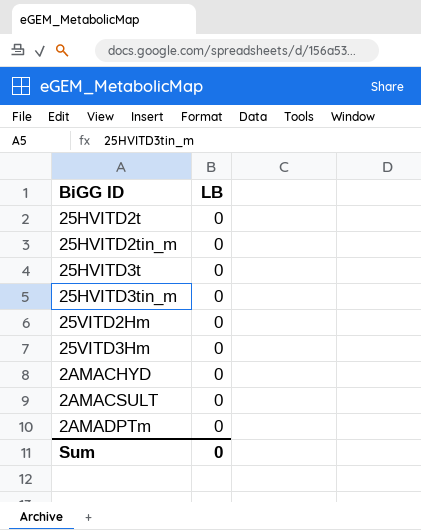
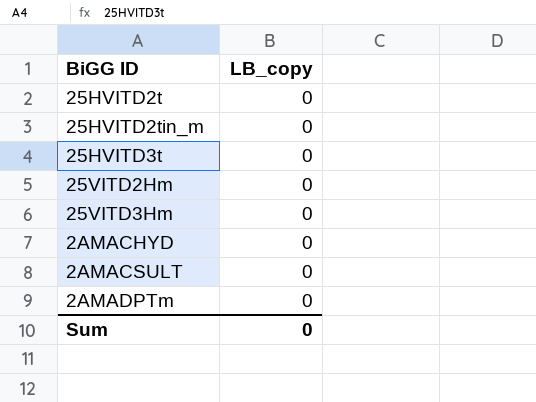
column name: LB -> LB_copy
row 25HVITD3tin_m: 0 -> none

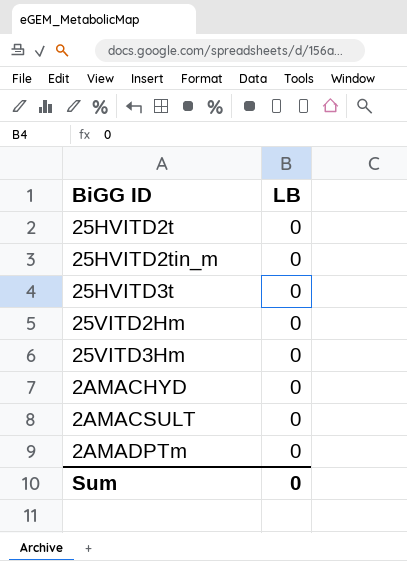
column name: LB_copy -> LB

